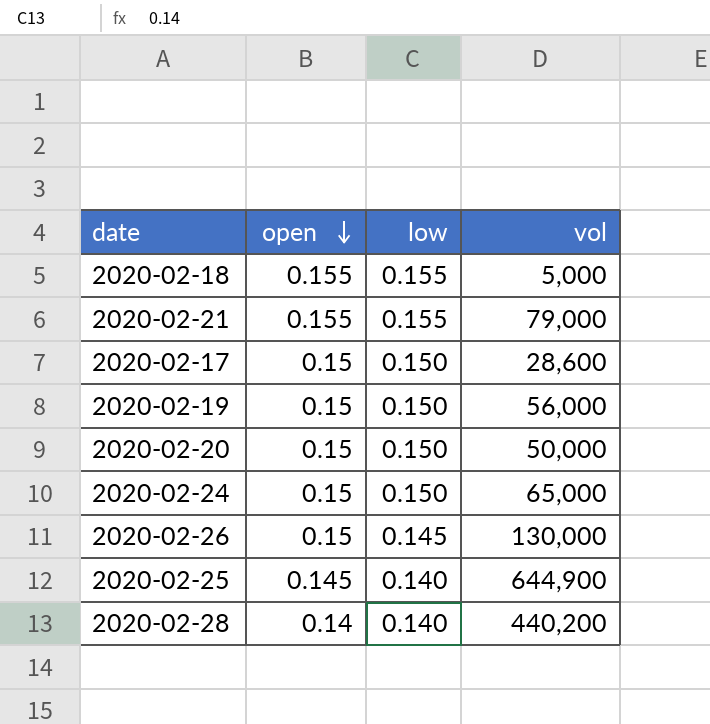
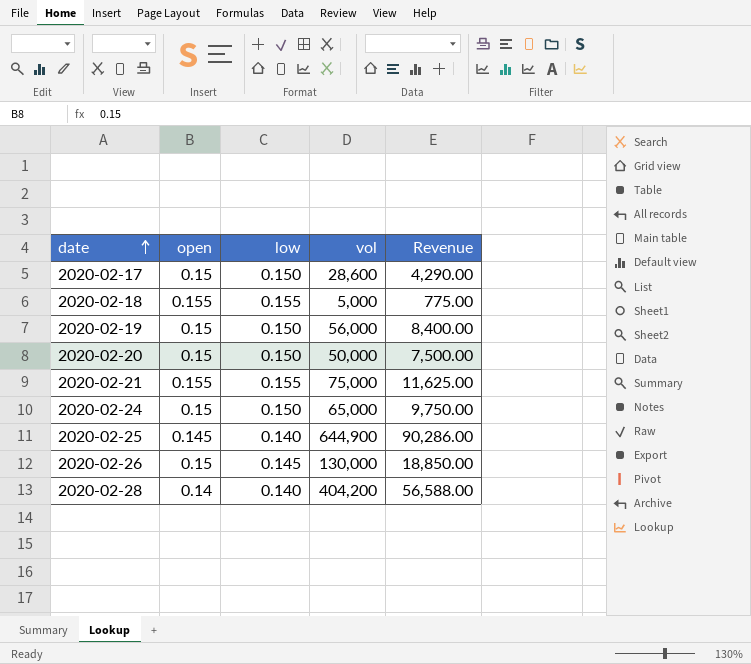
row order: open descending -> date ascending
column Revenue | formula: none -> [low] * [vol]
2020-02-21 | vol: 79,000 -> 75,000
2020-02-28 | vol: 440,200 -> 404,200

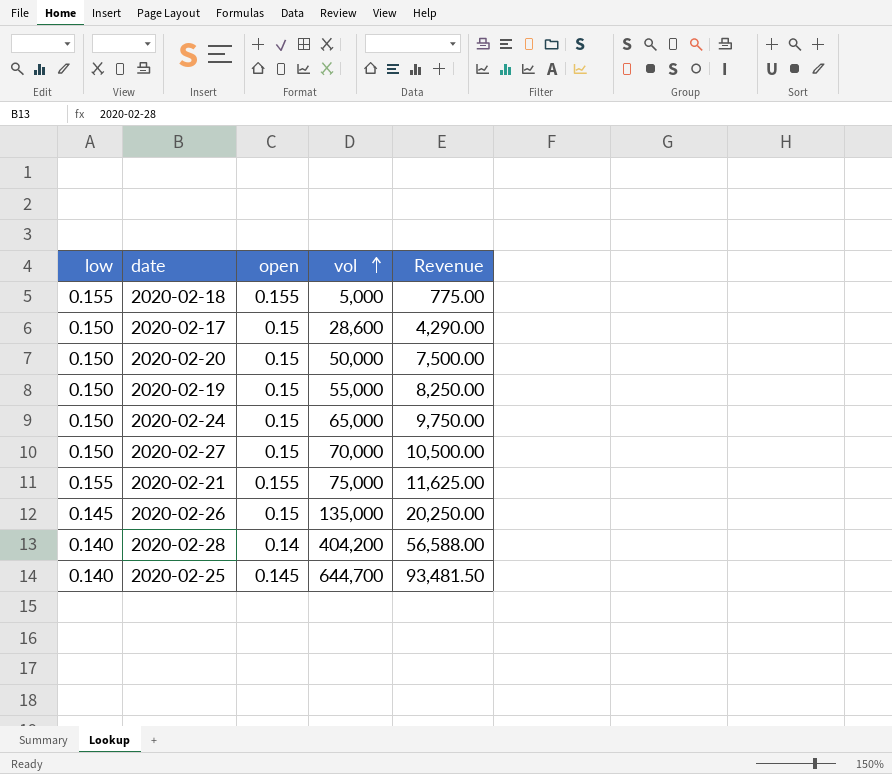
row order: date ascending -> vol ascending
column low | position: 3 -> 1
column Revenue | formula: [low] * [vol] -> [open] * [vol]
2020-02-19 | vol: 56,000 -> 55,000
row 2020-02-27: none -> 0.150 | 0.15 | 70,000 | 10,500.00
2020-02-26 | vol: 130,000 -> 135,000
2020-02-25 | vol: 644,900 -> 644,700

